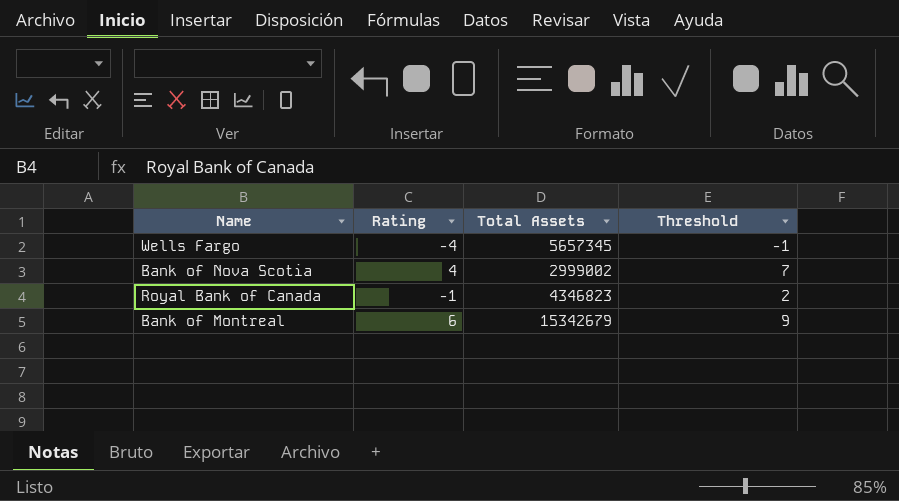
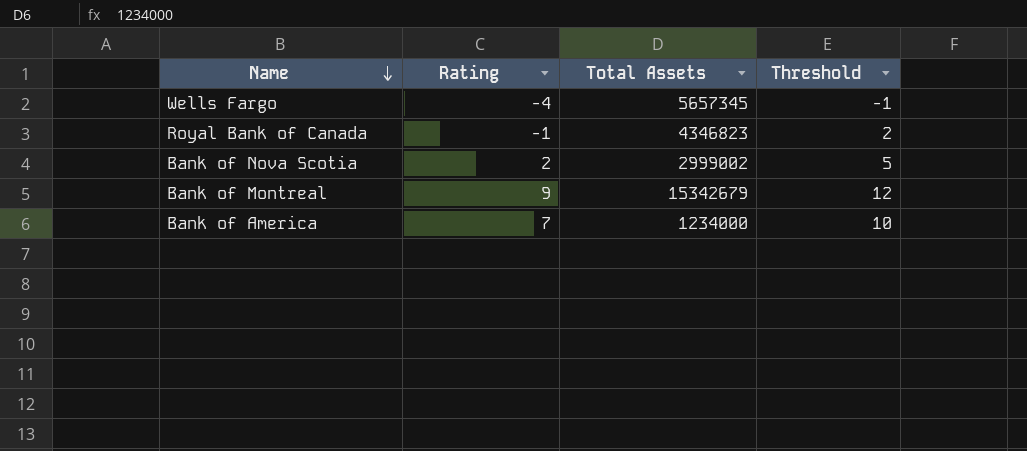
row order: none -> Name descending
Bank of Nova Scotia | Rating: 4 -> 2
Bank of Nova Scotia | Threshold: 7 -> 5
Bank of Montreal | Rating: 6 -> 9
Bank of Montreal | Threshold: 9 -> 12
row Bank of America: none -> 7 | 1234000 | 10

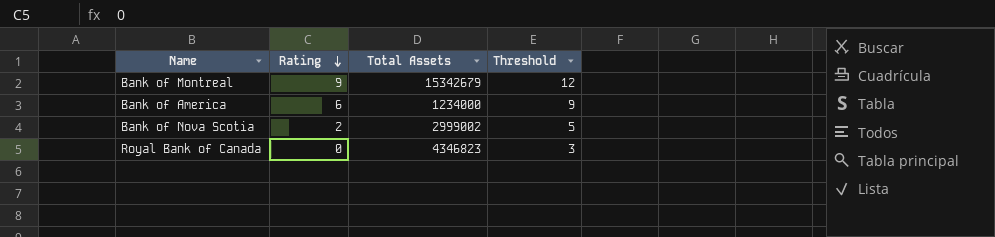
row order: Name descending -> Rating descending
row Wells Fargo: -4 | 5657345 | -1 -> none
Bank of America | Rating: 7 -> 6
Bank of America | Threshold: 10 -> 9
Royal Bank of Canada | Rating: -1 -> 0
Royal Bank of Canada | Threshold: 2 -> 3

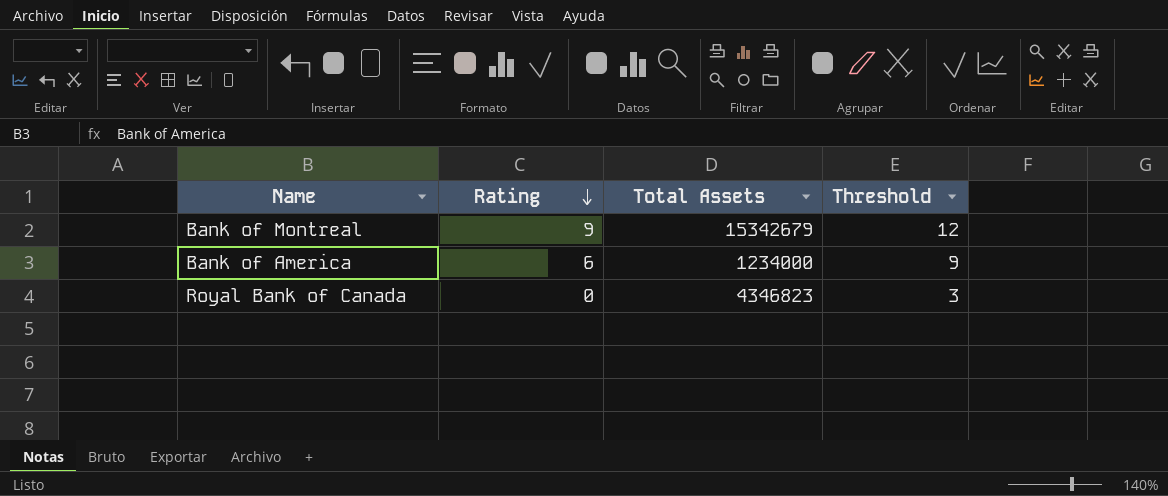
row Bank of Nova Scotia: 2 | 2999002 | 5 -> none

